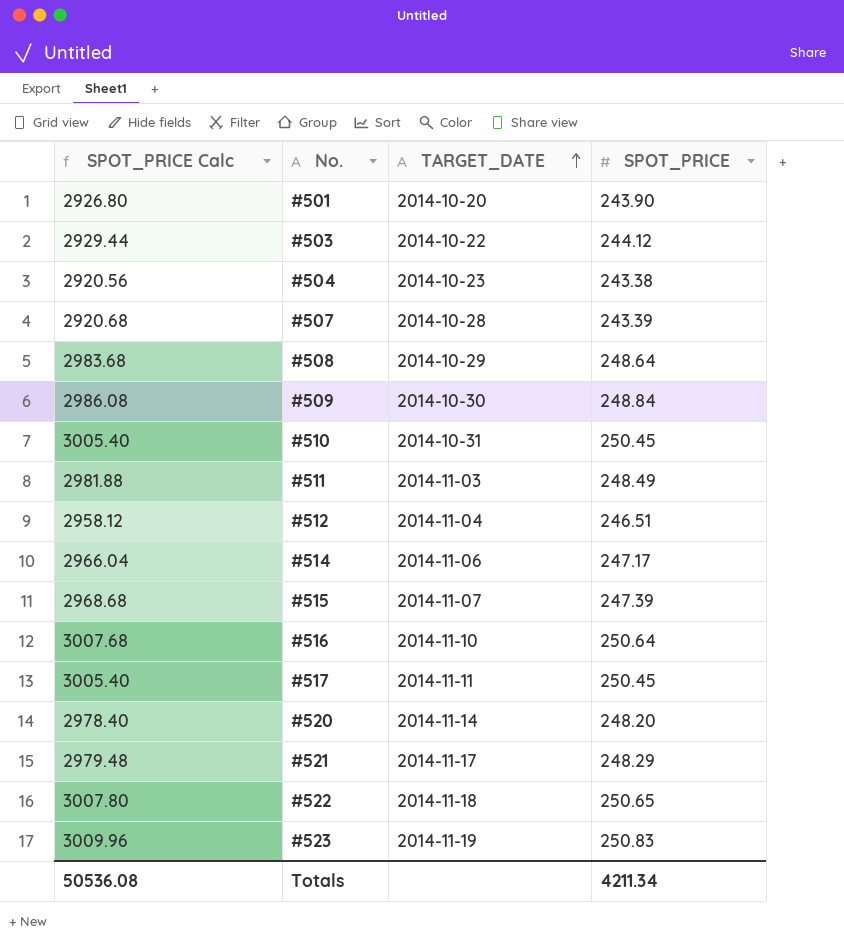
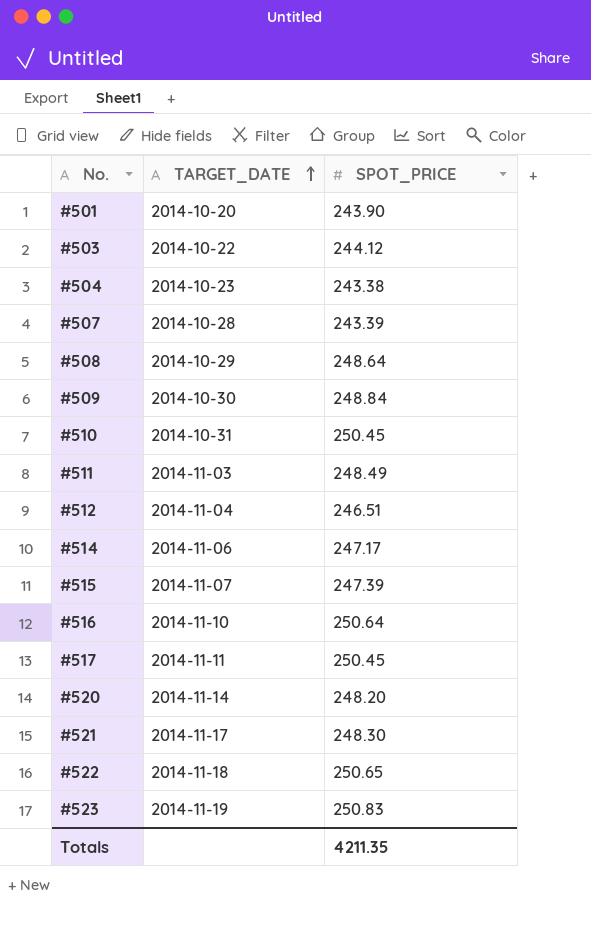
column SPOT_PRICE Calc | formula: [SPOT_PRICE] * 12 -> none
#521 | SPOT_PRICE: 248.29 -> 248.30
Totals | SPOT_PRICE: 4211.34 -> 4211.35

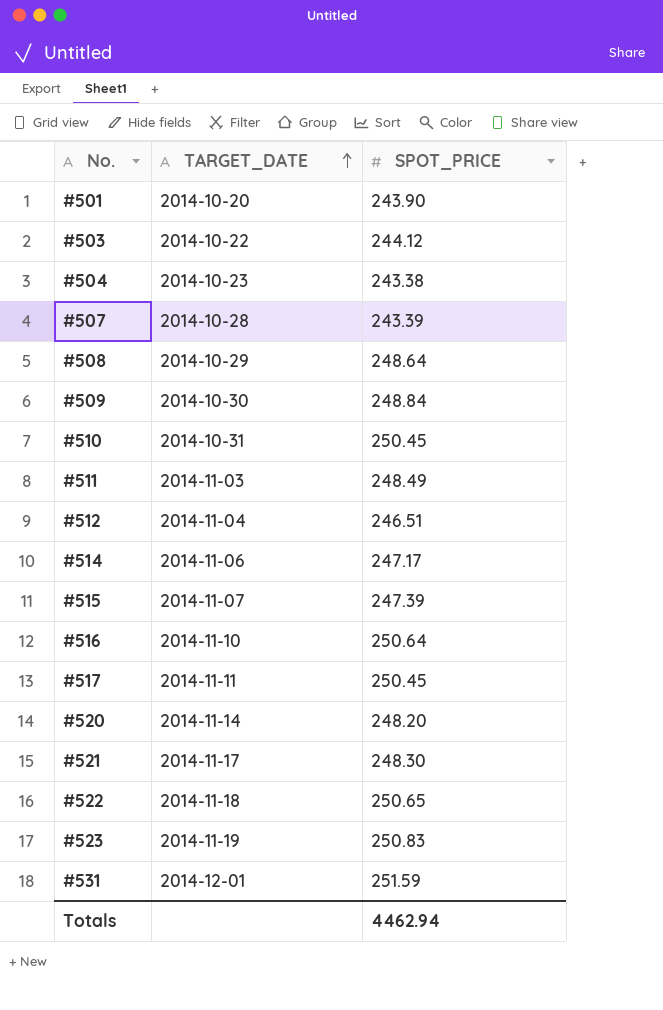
row #531: none -> 2014-12-01 | 251.59
Totals | SPOT_PRICE: 4211.35 -> 4462.94

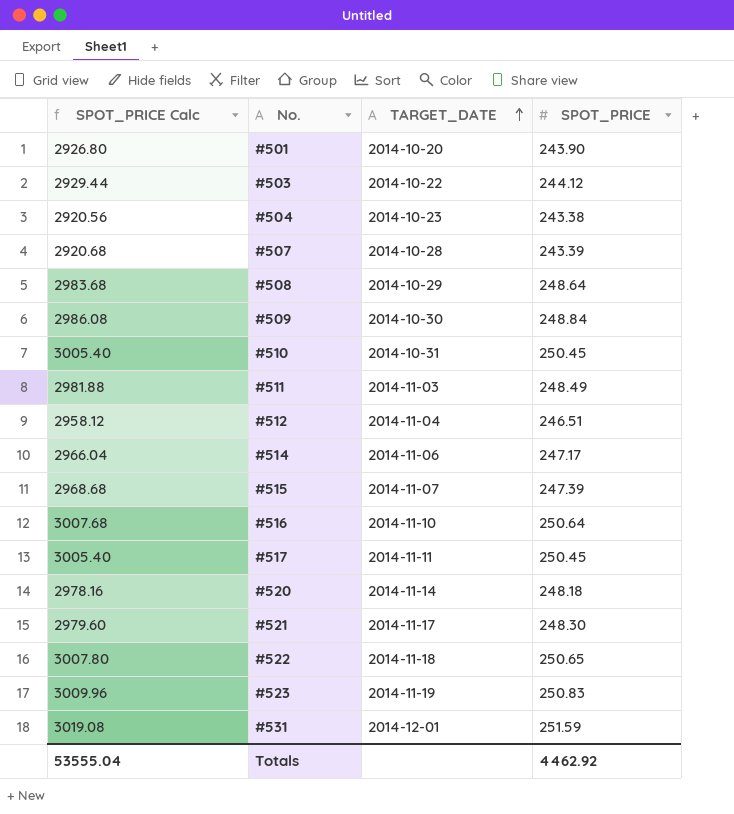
column SPOT_PRICE Calc | formula: none -> [SPOT_PRICE] * 12
#520 | SPOT_PRICE: 248.20 -> 248.18
Totals | SPOT_PRICE: 4462.94 -> 4462.92

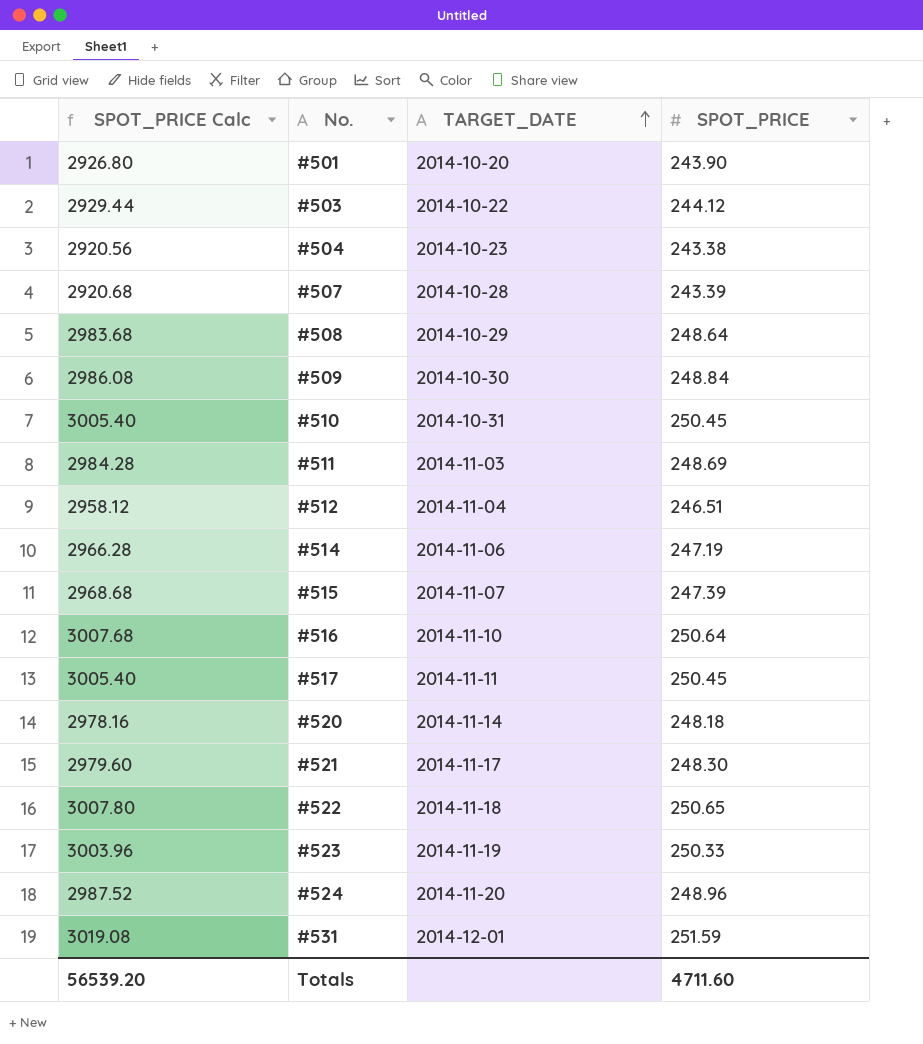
#511 | SPOT_PRICE Calc: 2981.88 -> 2984.28
#511 | SPOT_PRICE: 248.49 -> 248.69
#514 | SPOT_PRICE Calc: 2966.04 -> 2966.28
#514 | SPOT_PRICE: 247.17 -> 247.19
#523 | SPOT_PRICE Calc: 3009.96 -> 3003.96
#523 | SPOT_PRICE: 250.83 -> 250.33
row #524: none -> 2987.52 | 2014-11-20 | 248.96
Totals | SPOT_PRICE Calc: 53555.04 -> 56539.20
Totals | SPOT_PRICE: 4462.92 -> 4711.60

